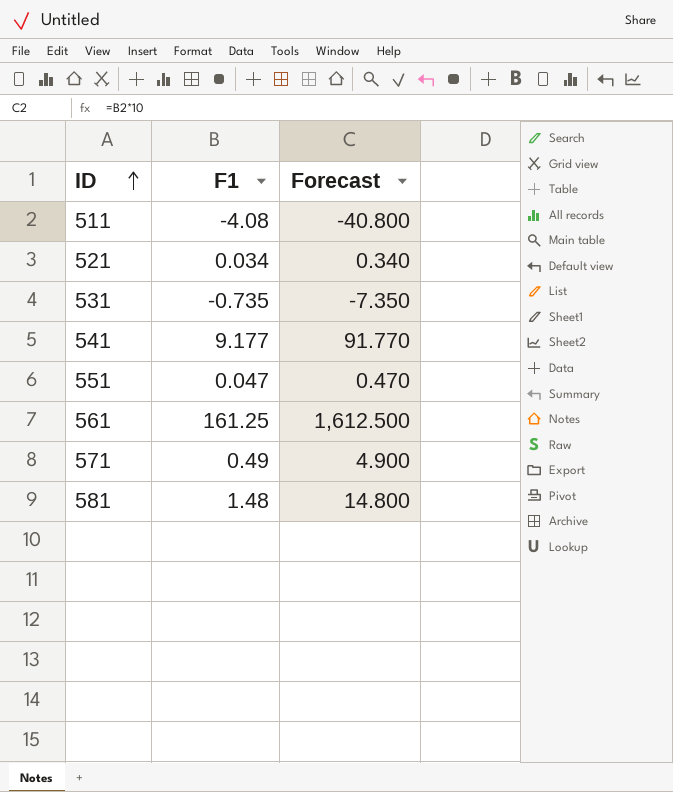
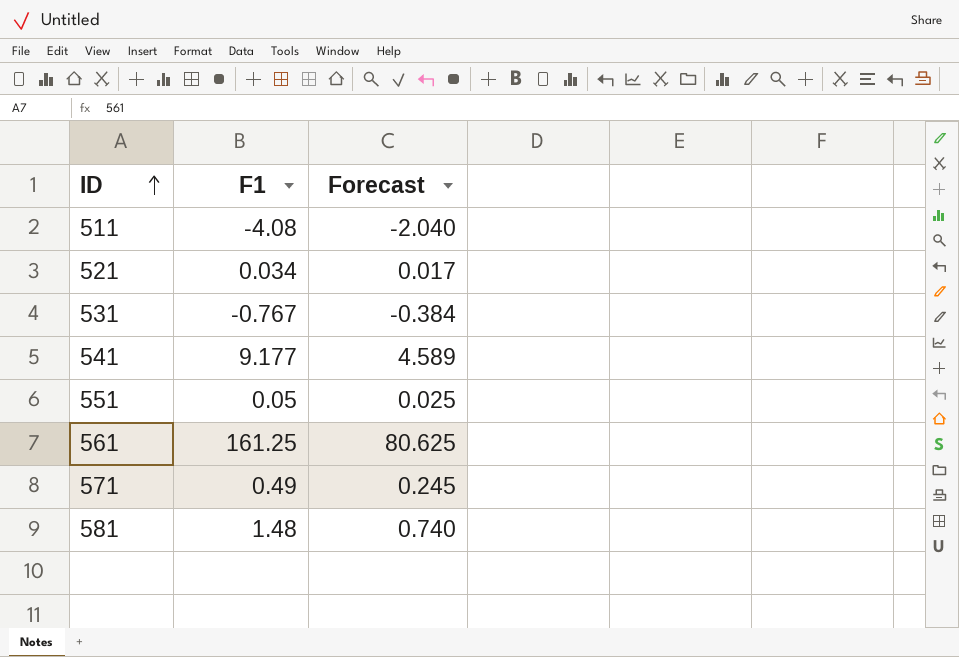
column Forecast | formula: [F1] * 10 -> [F1] * 0.5
531 | F1: -0.735 -> -0.767
551 | F1: 0.047 -> 0.05

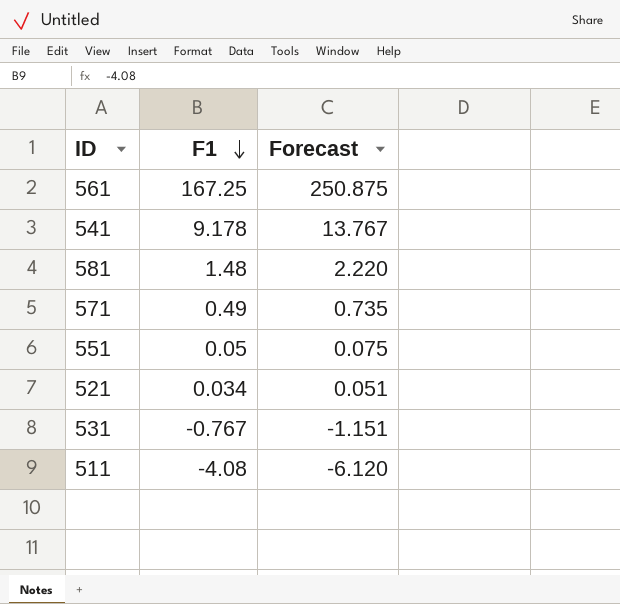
row order: ID ascending -> F1 descending
column Forecast | formula: [F1] * 0.5 -> [F1] * 1.5
561 | F1: 161.25 -> 167.25
541 | F1: 9.177 -> 9.178

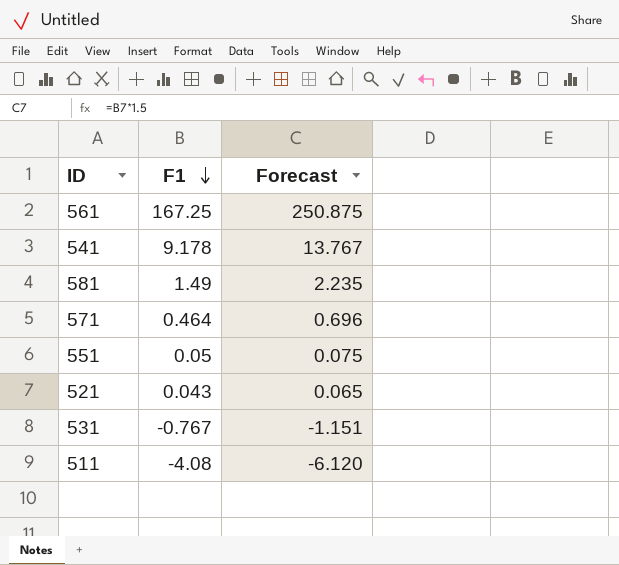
581 | F1: 1.48 -> 1.49
581 | Forecast: 2.220 -> 2.235
571 | F1: 0.49 -> 0.464
571 | Forecast: 0.735 -> 0.696
521 | F1: 0.034 -> 0.043
521 | Forecast: 0.051 -> 0.065

